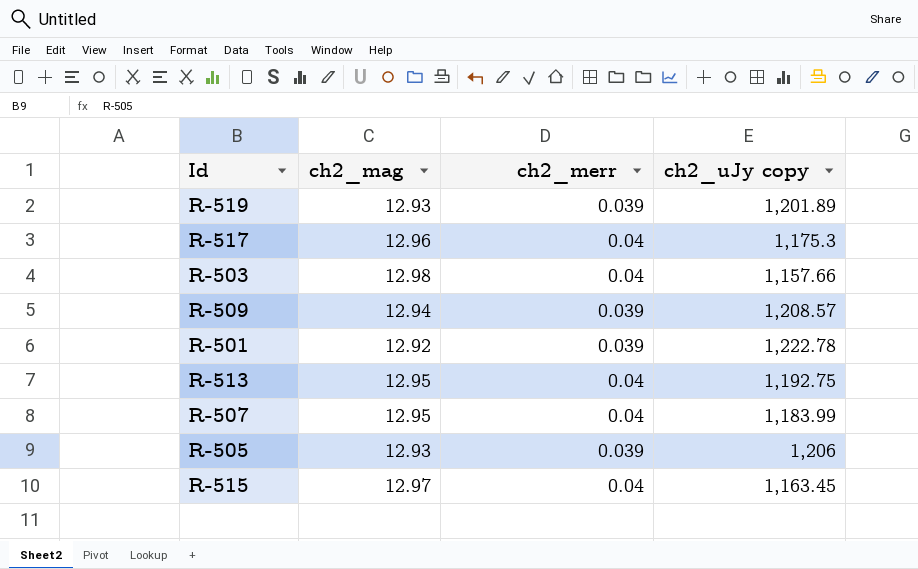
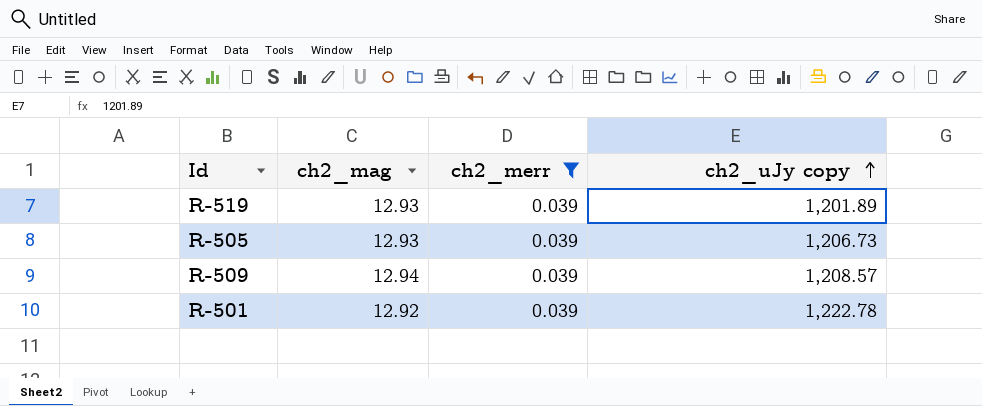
filter: none -> ch2_merr = 0.039
row order: none -> ch2_uJy copy ascending
R-505 | ch2_uJy copy: 1,206 -> 1,206.73

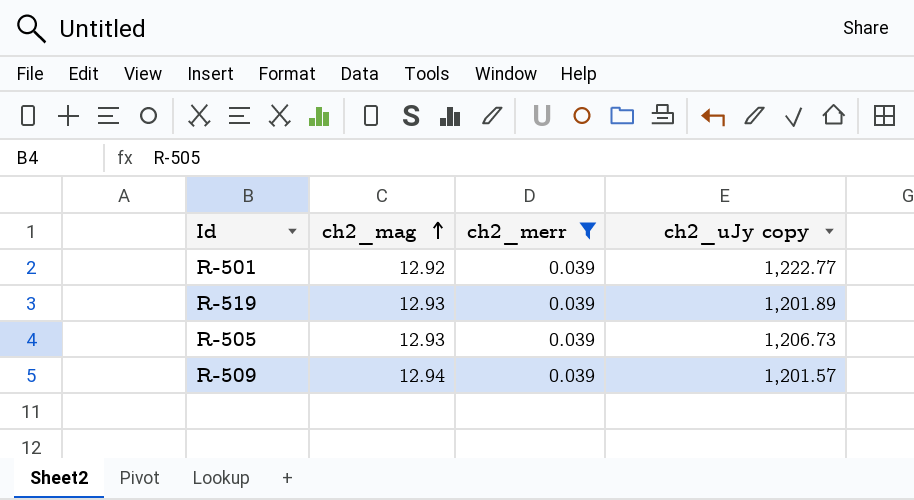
row order: ch2_uJy copy ascending -> ch2_mag ascending
R-501 | ch2_uJy copy: 1,222.78 -> 1,222.77
R-509 | ch2_uJy copy: 1,208.57 -> 1,201.57

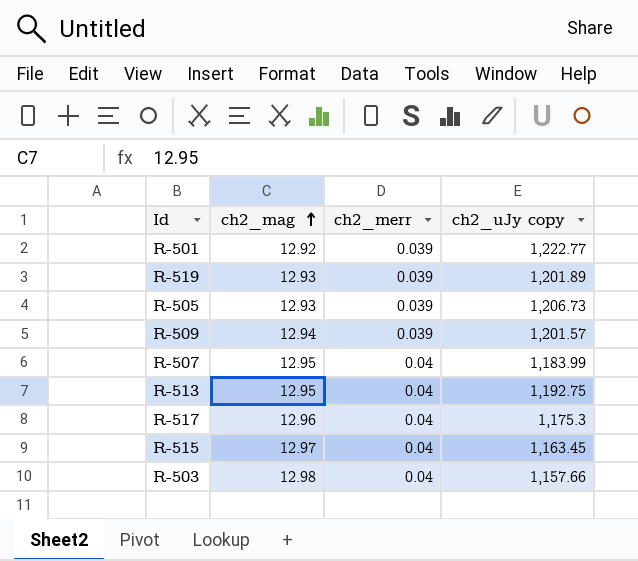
filter: ch2_merr = 0.039 -> none

